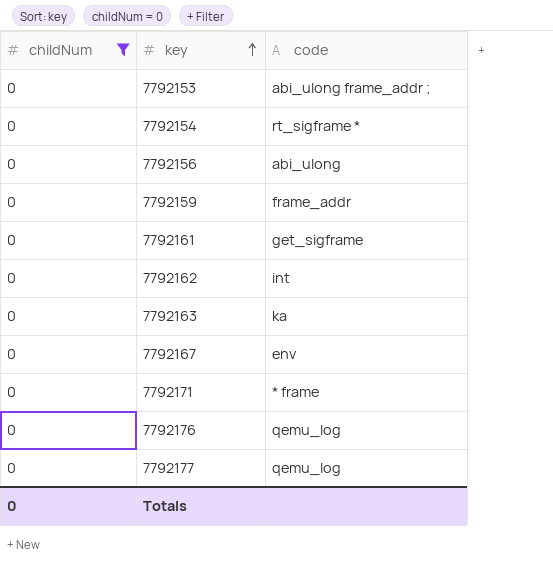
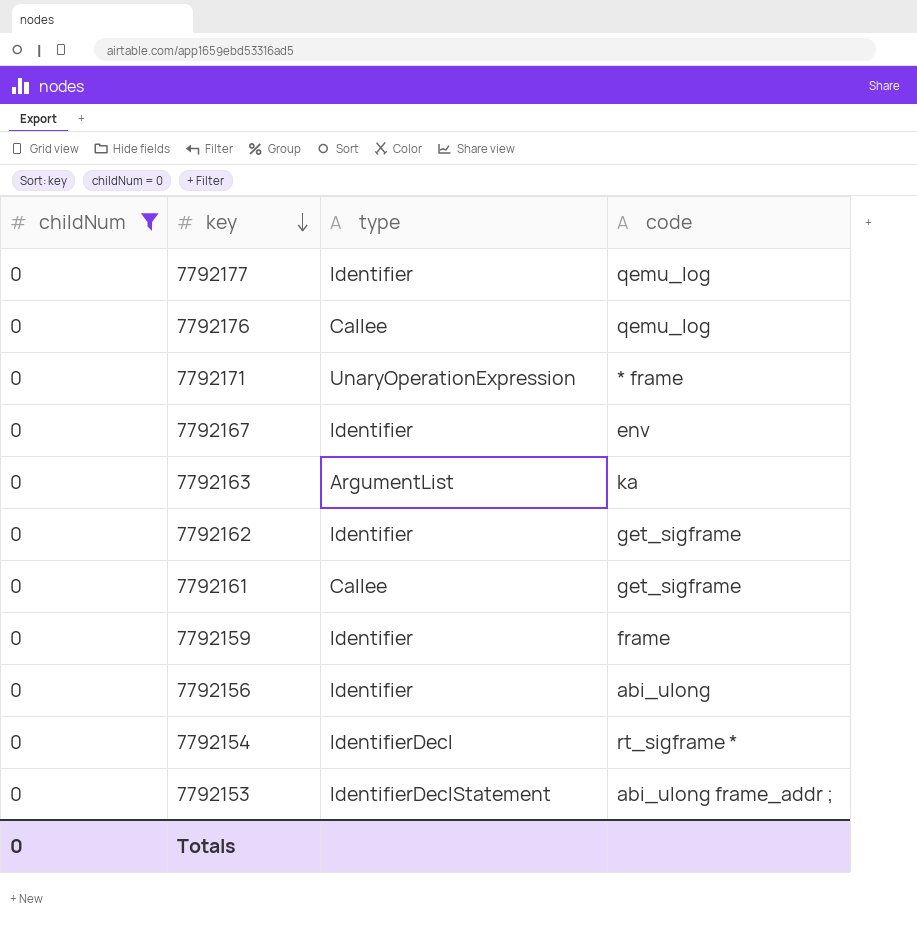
row order: key ascending -> key descending
column type | position: none -> 3
7792162 | code: int -> get_sigframe
7792159 | code: frame_addr -> frame

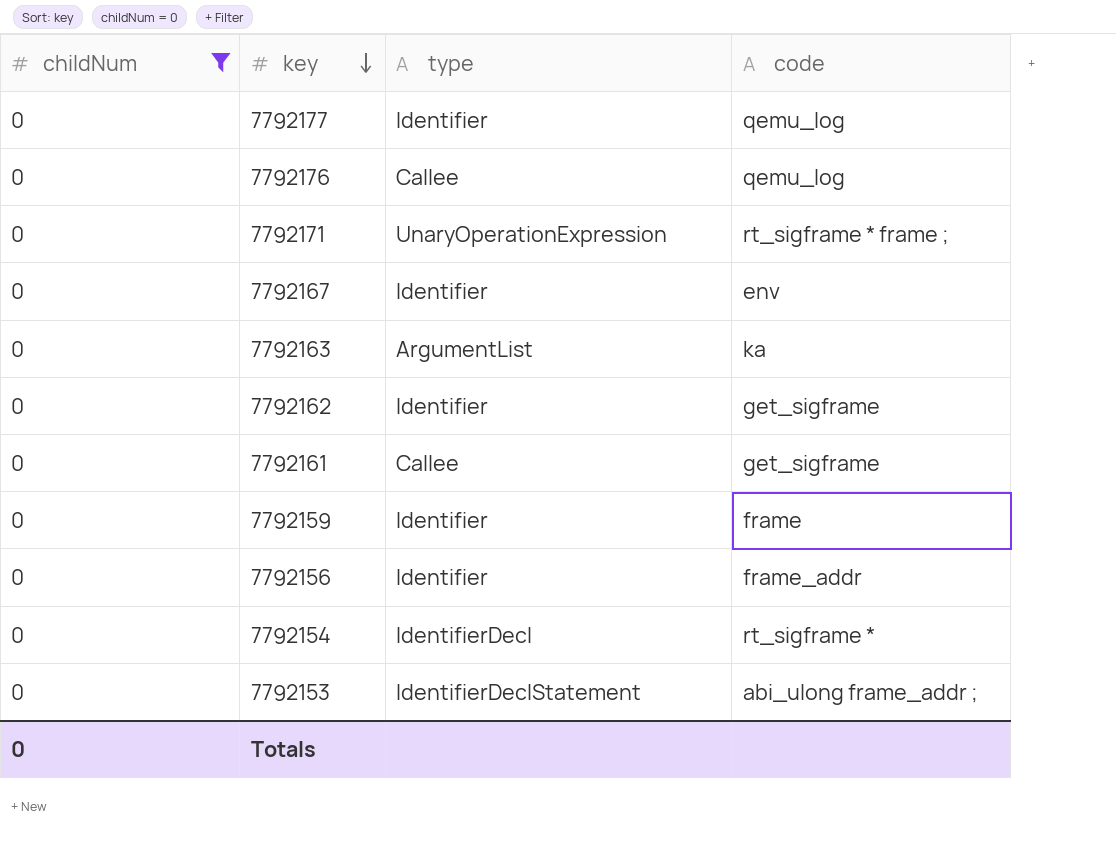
7792171 | code: * frame -> rt_sigframe * frame ;
7792156 | code: abi_ulong -> frame_addr

